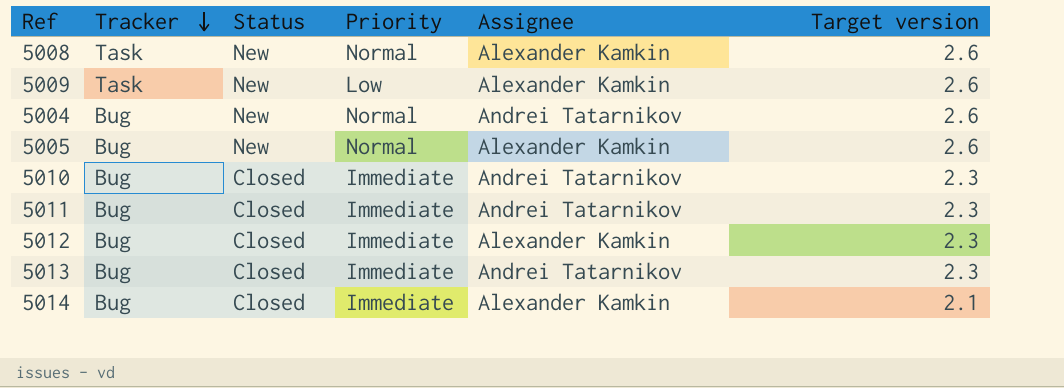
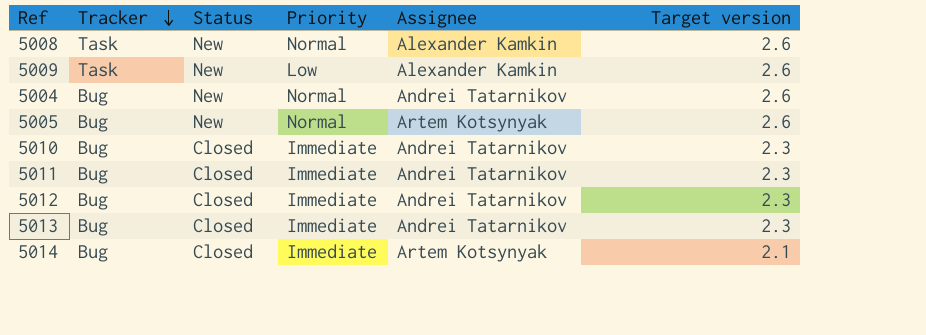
5005 | Assignee: Alexander Kamkin -> Artem Kotsynyak
5012 | Assignee: Alexander Kamkin -> Andrei Tatarnikov
5014 | Assignee: Alexander Kamkin -> Artem Kotsynyak

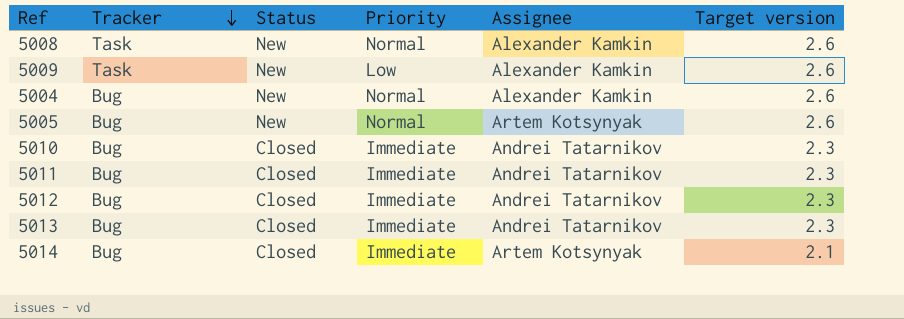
5004 | Assignee: Andrei Tatarnikov -> Alexander Kamkin

